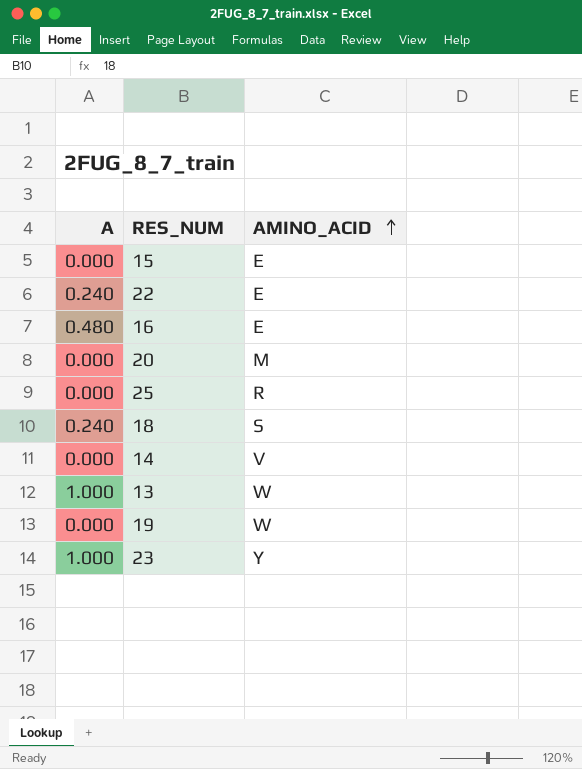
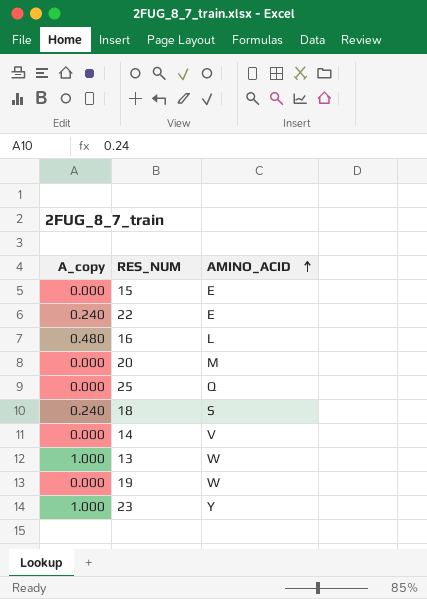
column name: A -> A_copy
16 | AMINO_ACID: E -> L
25 | AMINO_ACID: R -> Q

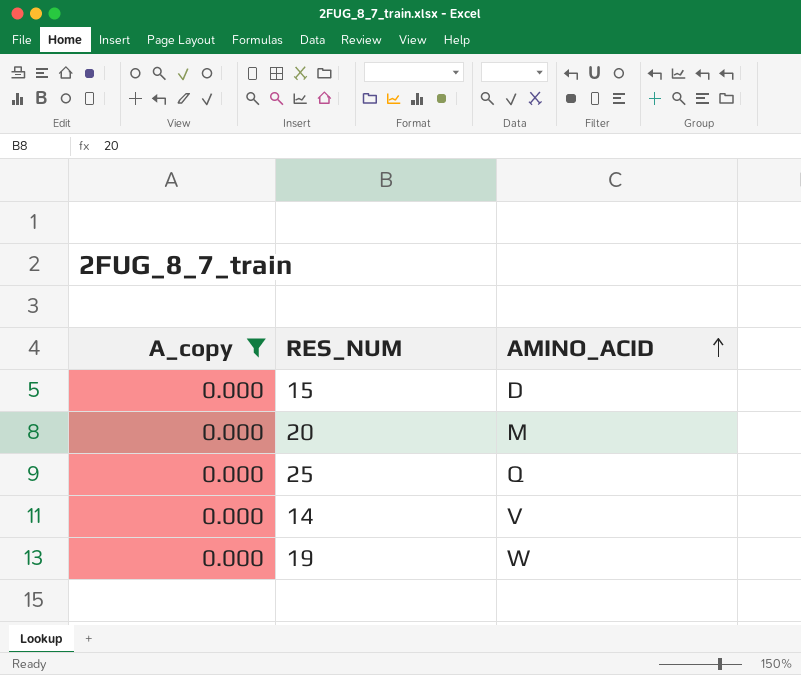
filter: none -> A_copy = 0.000
15 | AMINO_ACID: E -> D

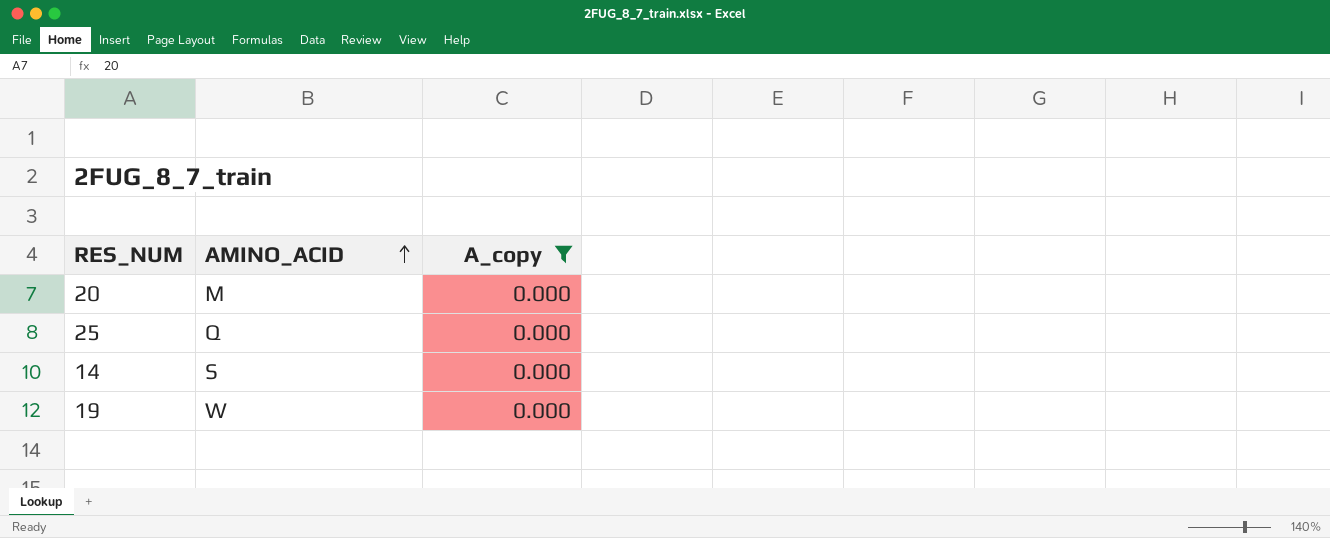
column A_copy | position: 1 -> 3
row 15: 0.000 | D -> none
14 | AMINO_ACID: V -> S

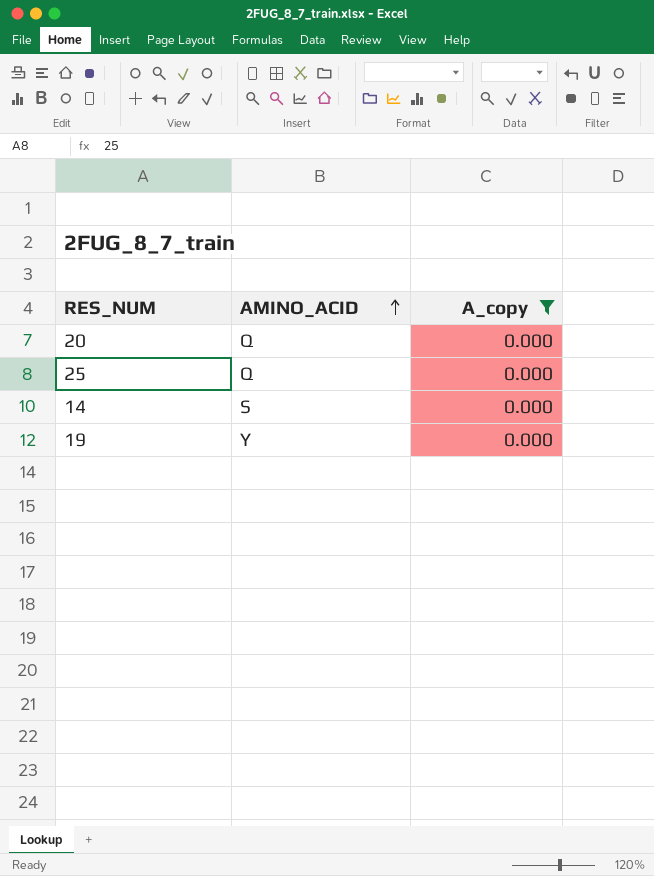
20 | AMINO_ACID: M -> Q
19 | AMINO_ACID: W -> Y

